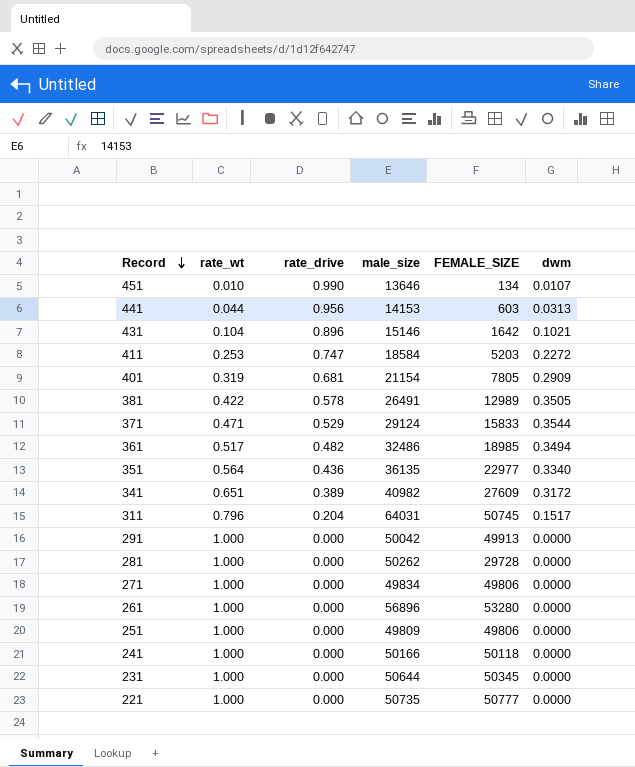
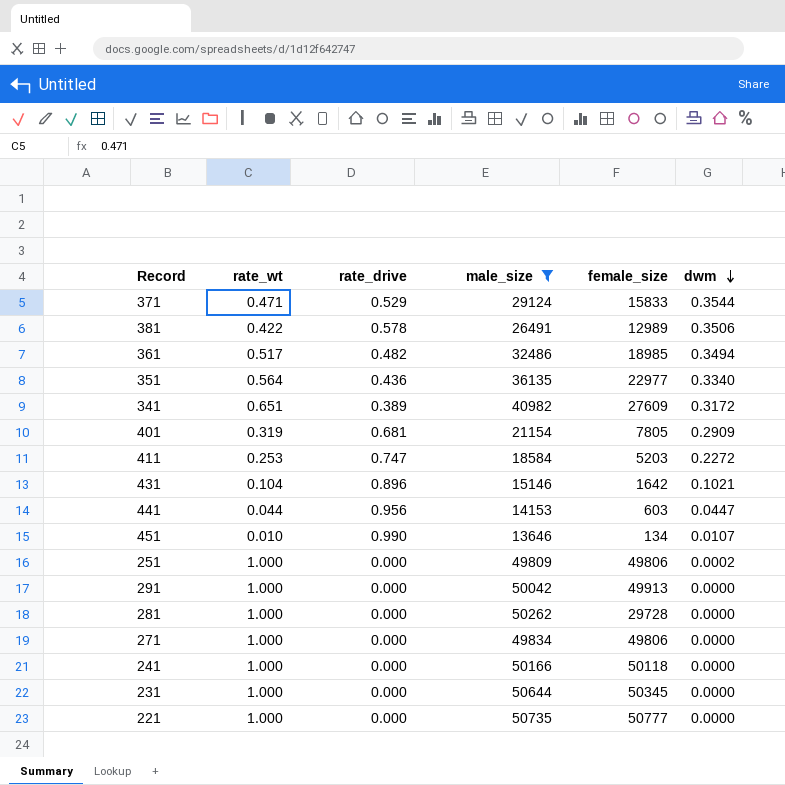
filter: none -> male_size <= 50735
row order: Record descending -> dwm descending
column name: FEMALE_SIZE -> female_size
381 | dwm: 0.3505 -> 0.3506
441 | dwm: 0.0313 -> 0.0447
251 | dwm: 0.0000 -> 0.0002

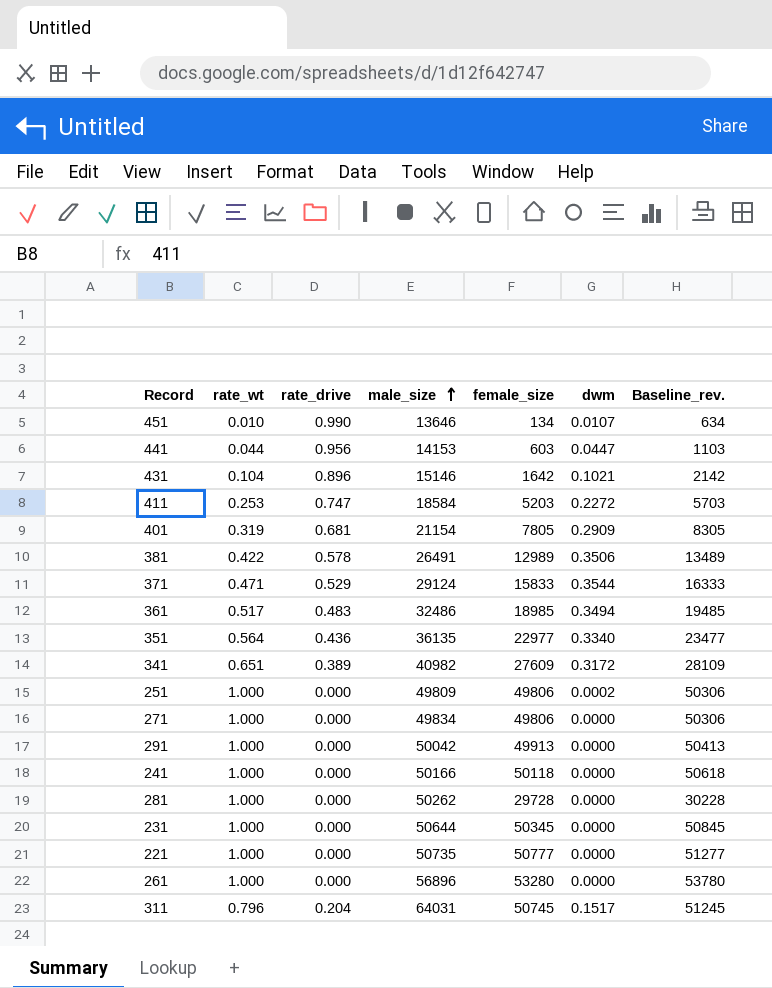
filter: male_size <= 50735 -> none
row order: dwm descending -> male_size ascending
column Baseline_rev. | formula: none -> [female_size] + 500
361 | rate_drive: 0.482 -> 0.483

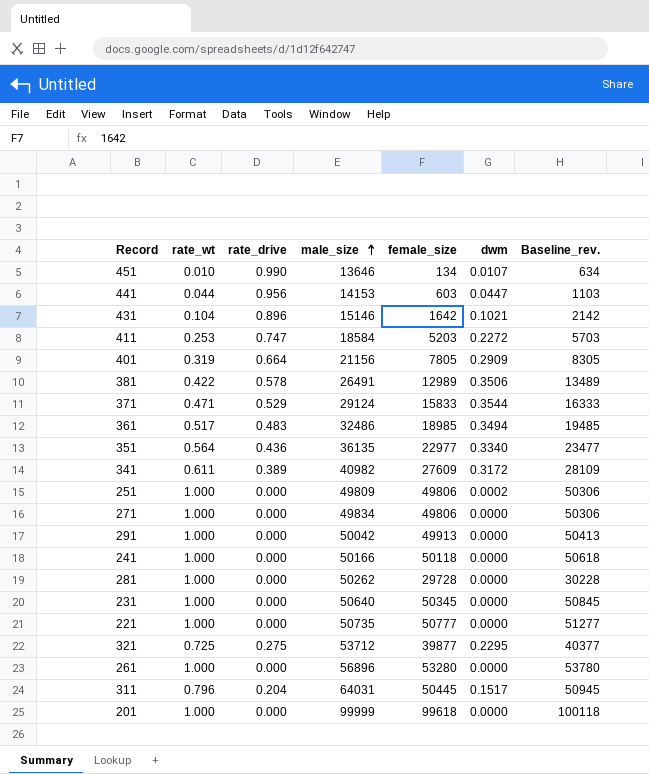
401 | rate_drive: 0.681 -> 0.664
401 | male_size: 21154 -> 21156
341 | rate_wt: 0.651 -> 0.611
231 | male_size: 50644 -> 50640
row 321: none -> 0.725 | 0.275 | 53712 | 39877 | 0.2295 | 40377
311 | female_size: 50745 -> 50445
311 | Baseline_rev.: 51245 -> 50945
row 201: none -> 1.000 | 0.000 | 99999 | 99618 | 0.0000 | 100118

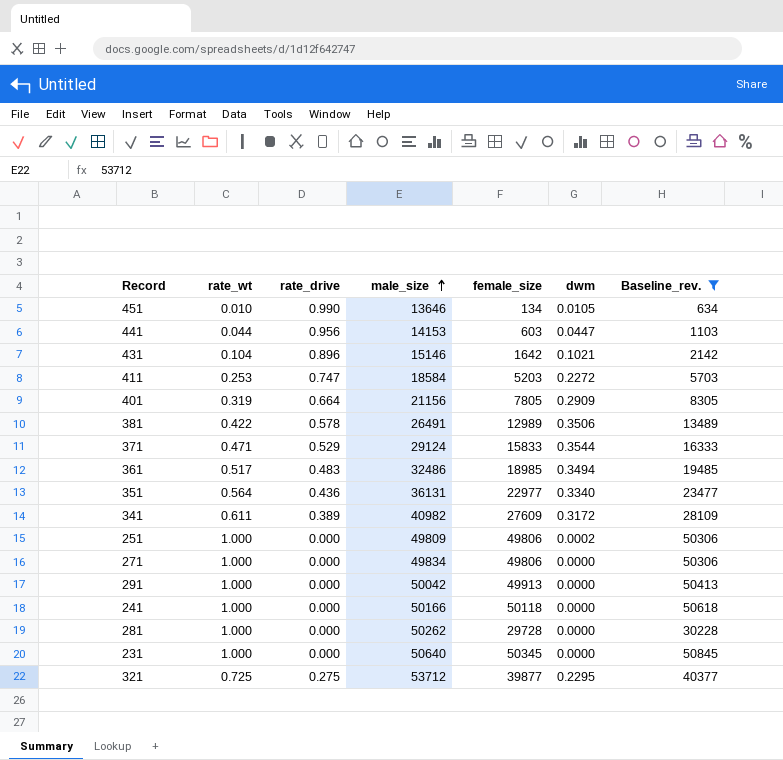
filter: none -> Baseline_rev. <= 50845
451 | dwm: 0.0107 -> 0.0105
351 | male_size: 36135 -> 36131

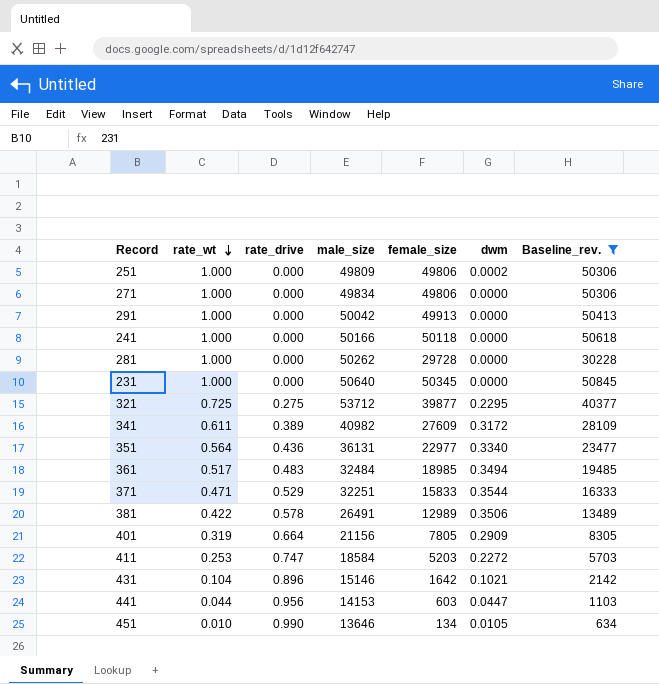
row order: male_size ascending -> rate_wt descending
361 | male_size: 32486 -> 32484
371 | male_size: 29124 -> 32251

